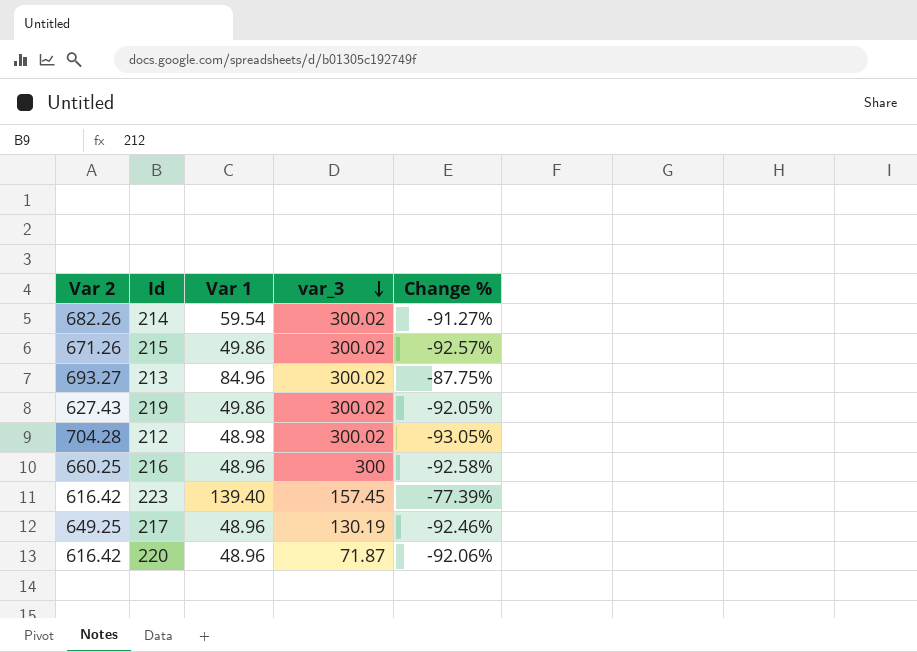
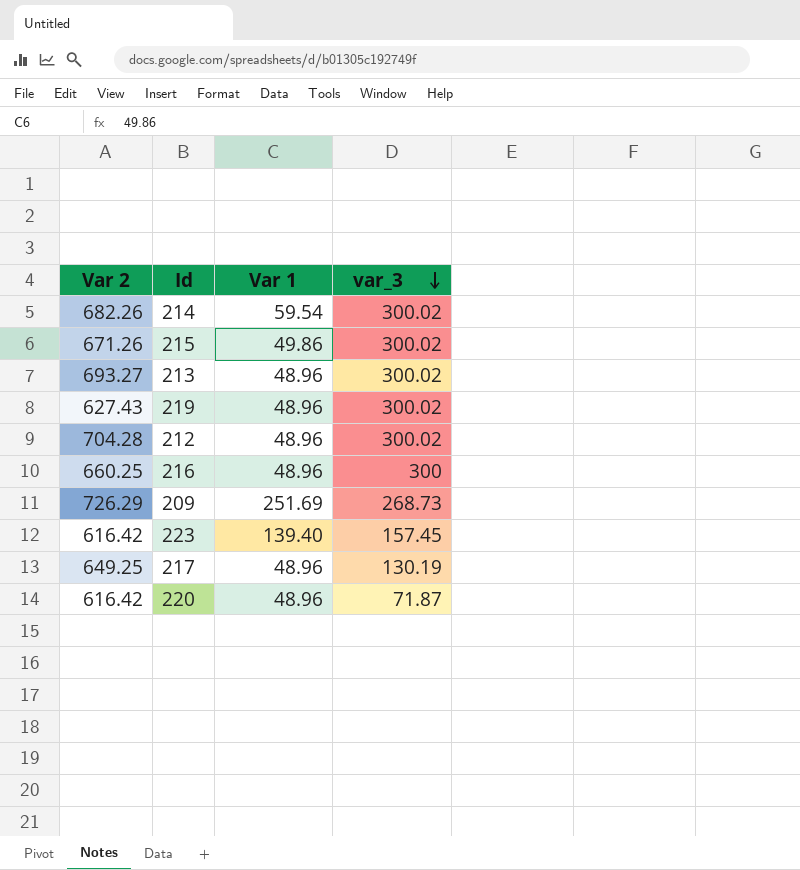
column Change % | formula: ([Var 1] - [Var 2]) / [Var 2] -> none
213 | Var 1: 84.96 -> 48.96
219 | Var 1: 49.86 -> 48.96
212 | Var 1: 48.98 -> 48.96
row 209: none -> 726.29 | 251.69 | 268.73

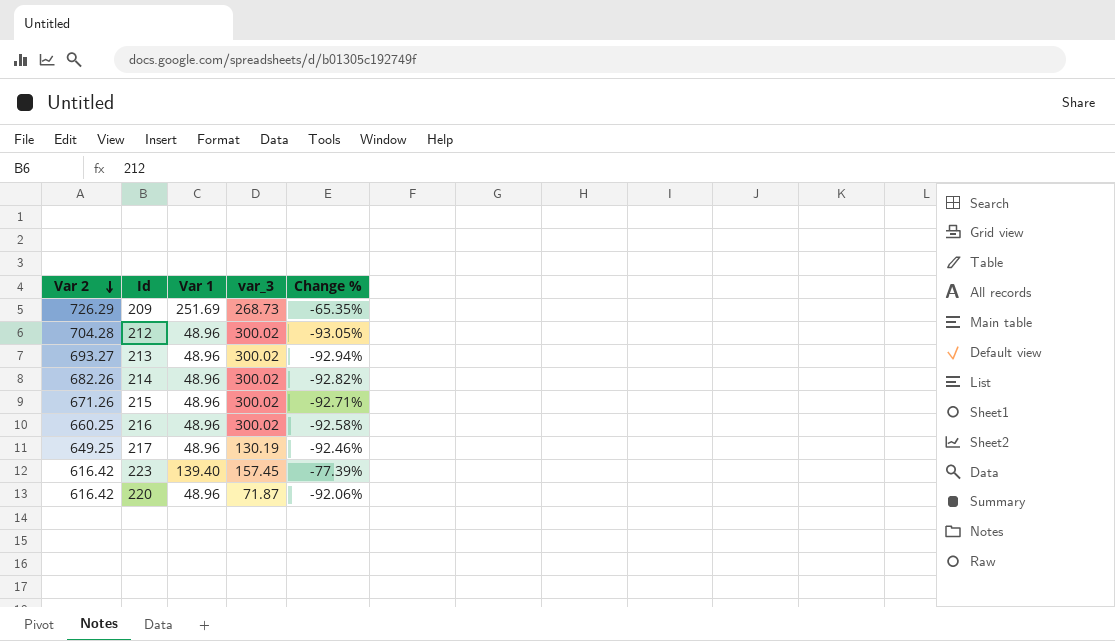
row order: var_3 descending -> Var 2 descending
column Change % | formula: none -> ([Var 1] - [Var 2]) / [Var 2]
row 219: 627.43 | 48.96 | 300.02 -> none
214 | Var 1: 59.54 -> 48.96
215 | Var 1: 49.86 -> 48.96
216 | var_3: 300 -> 300.02

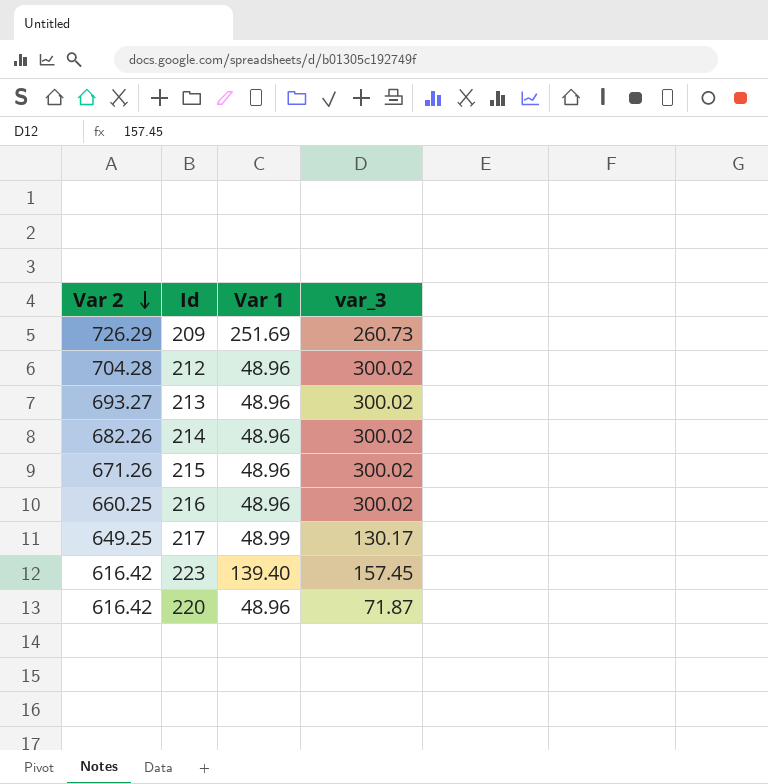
column Change % | formula: ([Var 1] - [Var 2]) / [Var 2] -> none
209 | var_3: 268.73 -> 260.73
217 | Var 1: 48.96 -> 48.99
217 | var_3: 130.19 -> 130.17

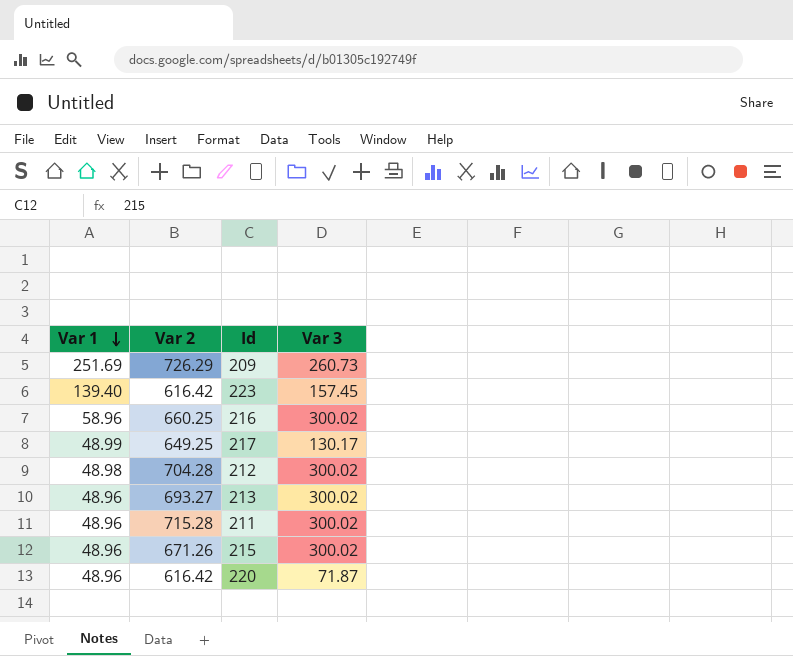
row order: Var 2 descending -> Var 1 descending
column Var 1 | position: 3 -> 1
column name: var_3 -> Var 3
row 214: 682.26 | 48.96 | 300.02 -> none
216 | Var 1: 48.96 -> 58.96
212 | Var 1: 48.96 -> 48.98
row 211: none -> 48.96 | 715.28 | 300.02

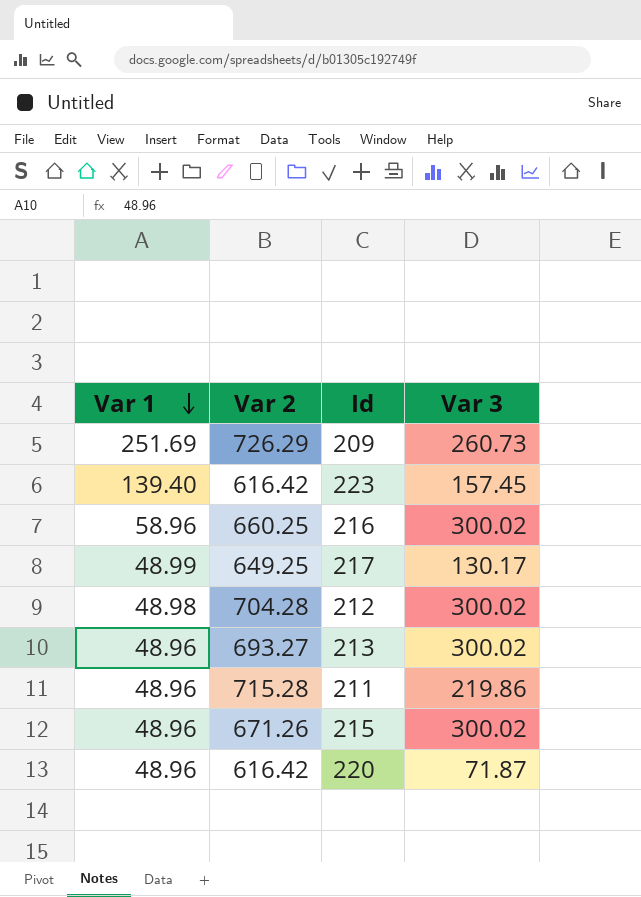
211 | Var 3: 300.02 -> 219.86

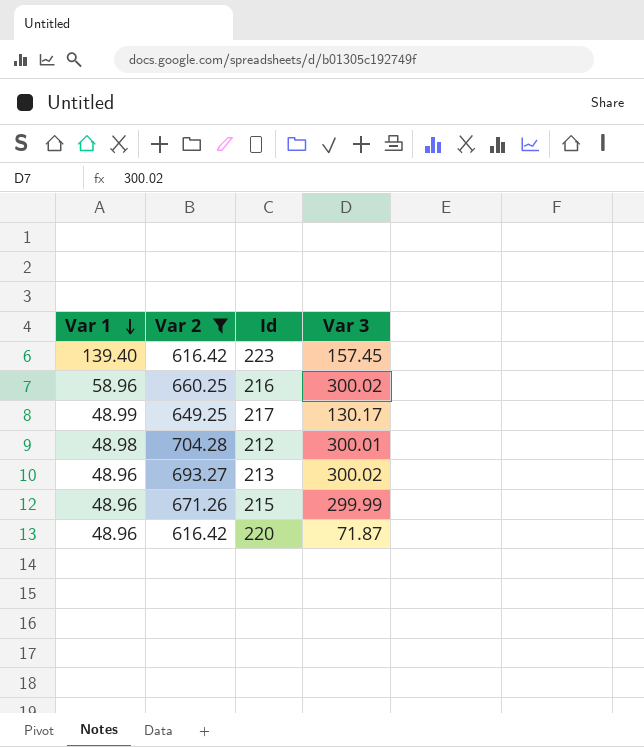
filter: none -> Var 2 <= 704.28
212 | Var 3: 300.02 -> 300.01
215 | Var 3: 300.02 -> 299.99

